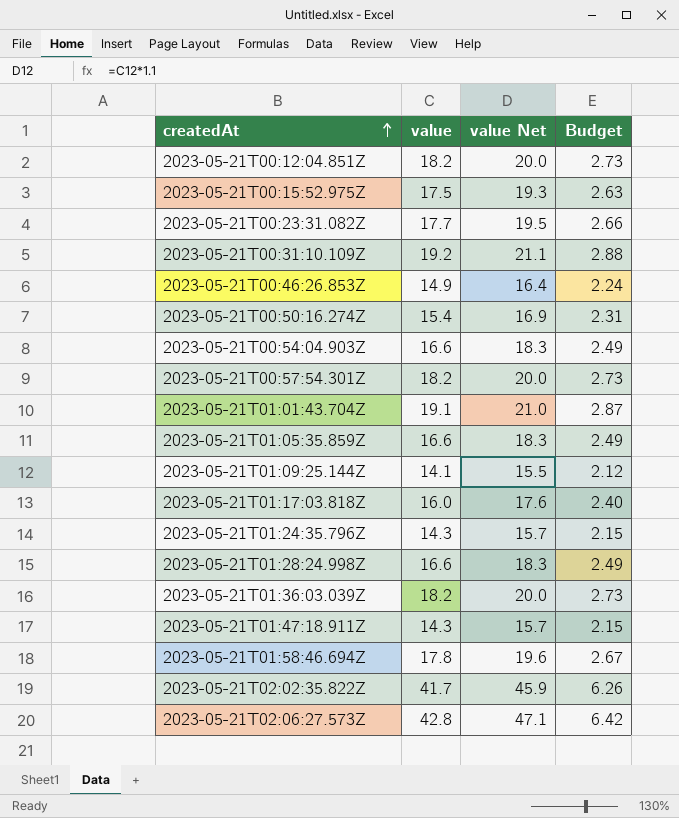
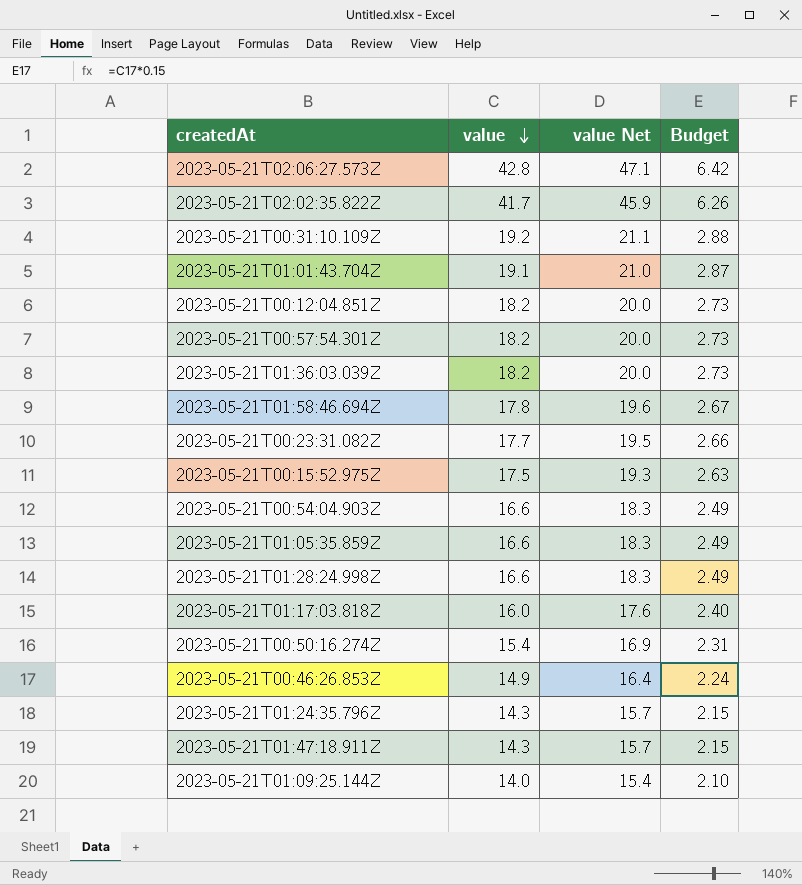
row order: createdAt ascending -> value descending
2023-05-21T01:09:25.144Z | value: 14.1 -> 14.0
2023-05-21T01:09:25.144Z | value Net: 15.5 -> 15.4
2023-05-21T01:09:25.144Z | Budget: 2.12 -> 2.10

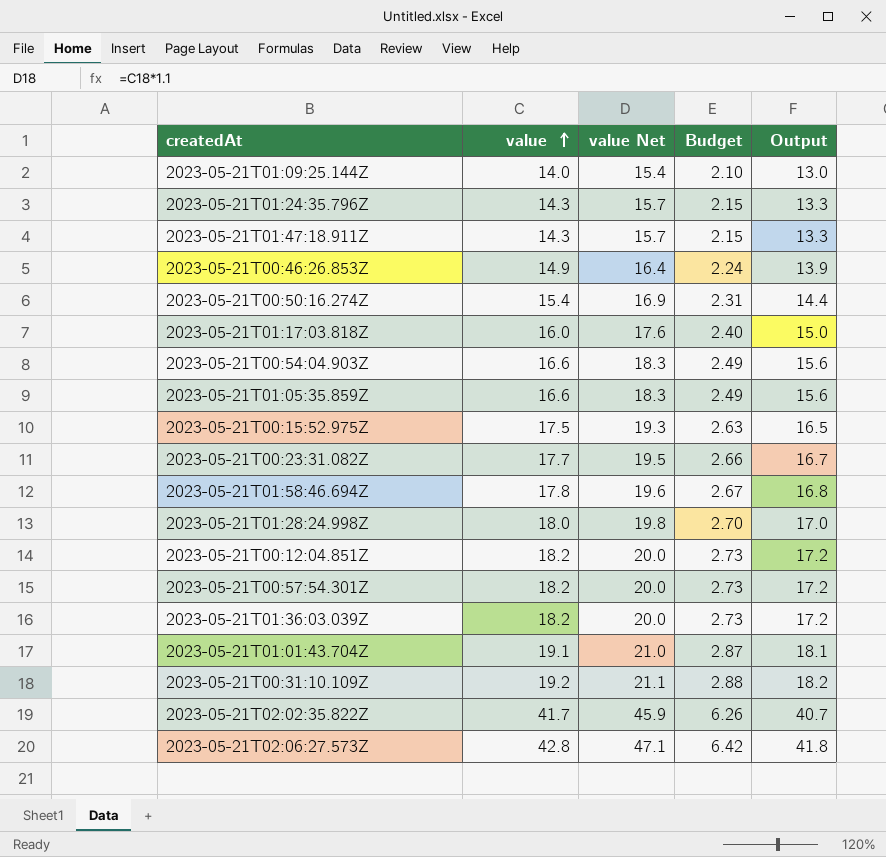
row order: value descending -> value ascending
column Output | formula: none -> [value] - 1
2023-05-21T01:28:24.998Z | value: 16.6 -> 18.0
2023-05-21T01:28:24.998Z | value Net: 18.3 -> 19.8
2023-05-21T01:28:24.998Z | Budget: 2.49 -> 2.70

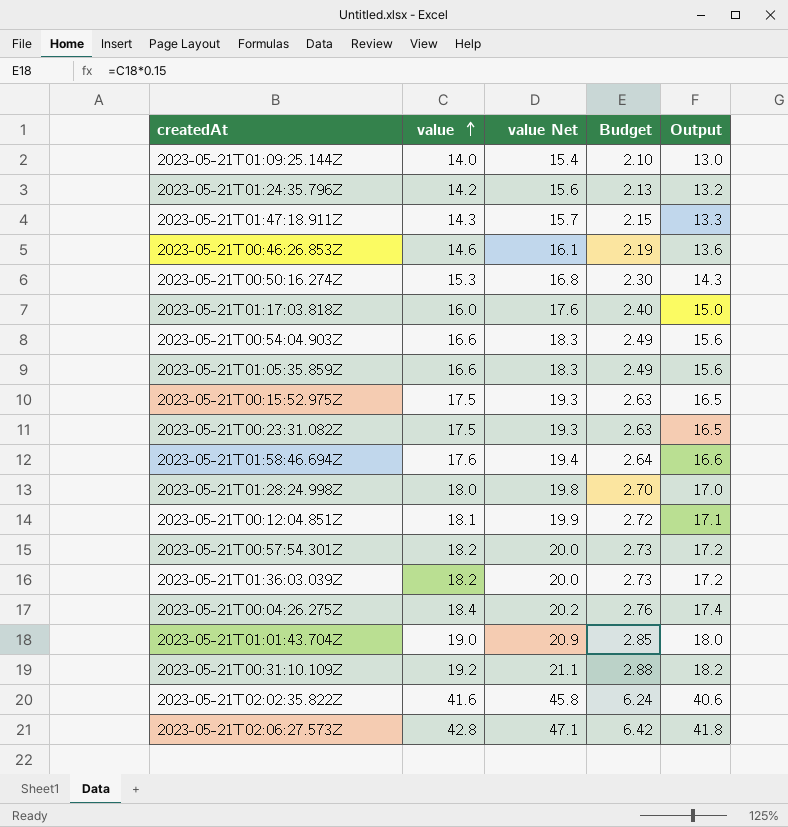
2023-05-21T01:24:35.796Z | value: 14.3 -> 14.2
2023-05-21T01:24:35.796Z | value Net: 15.7 -> 15.6
2023-05-21T01:24:35.796Z | Budget: 2.15 -> 2.13
2023-05-21T01:24:35.796Z | Output: 13.3 -> 13.2
2023-05-21T00:46:26.853Z | value: 14.9 -> 14.6
2023-05-21T00:46:26.853Z | value Net: 16.4 -> 16.1
2023-05-21T00:46:26.853Z | Budget: 2.24 -> 2.19
2023-05-21T00:46:26.853Z | Output: 13.9 -> 13.6
2023-05-21T00:50:16.274Z | value: 15.4 -> 15.3
2023-05-21T00:50:16.274Z | value Net: 16.9 -> 16.8
2023-05-21T00:50:16.274Z | Budget: 2.31 -> 2.30
2023-05-21T00:50:16.274Z | Output: 14.4 -> 14.3
2023-05-21T00:23:31.082Z | value: 17.7 -> 17.5
2023-05-21T00:23:31.082Z | value Net: 19.5 -> 19.3
2023-05-21T00:23:31.082Z | Budget: 2.66 -> 2.63
2023-05-21T00:23:31.082Z | Output: 16.7 -> 16.5
2023-05-21T01:58:46.694Z | value: 17.8 -> 17.6
2023-05-21T01:58:46.694Z | value Net: 19.6 -> 19.4
2023-05-21T01:58:46.694Z | Budget: 2.67 -> 2.64
2023-05-21T01:58:46.694Z | Output: 16.8 -> 16.6
2023-05-21T00:12:04.851Z | value: 18.2 -> 18.1
2023-05-21T00:12:04.851Z | value Net: 20.0 -> 19.9
2023-05-21T00:12:04.851Z | Budget: 2.73 -> 2.72
2023-05-21T00:12:04.851Z | Output: 17.2 -> 17.1
row 2023-05-21T00:04:26.275Z: none -> 18.4 | 20.2 | 2.76 | 17.4
2023-05-21T01:01:43.704Z | value: 19.1 -> 19.0
2023-05-21T01:01:43.704Z | value Net: 21.0 -> 20.9
2023-05-21T01:01:43.704Z | Budget: 2.87 -> 2.85
2023-05-21T01:01:43.704Z | Output: 18.1 -> 18.0
2023-05-21T02:02:35.822Z | value: 41.7 -> 41.6
2023-05-21T02:02:35.822Z | value Net: 45.9 -> 45.8
2023-05-21T02:02:35.822Z | Budget: 6.26 -> 6.24
2023-05-21T02:02:35.822Z | Output: 40.7 -> 40.6

